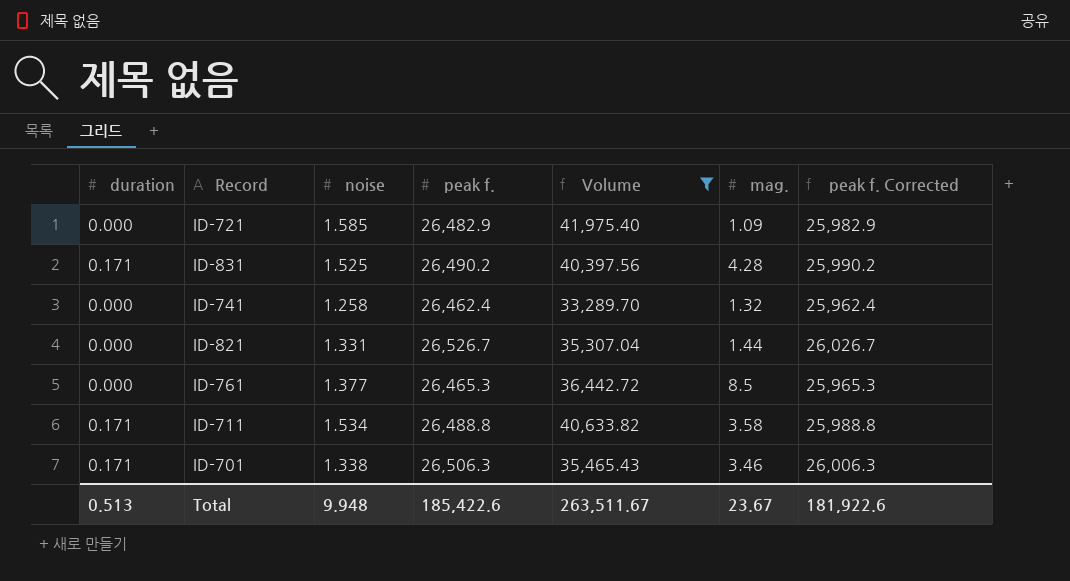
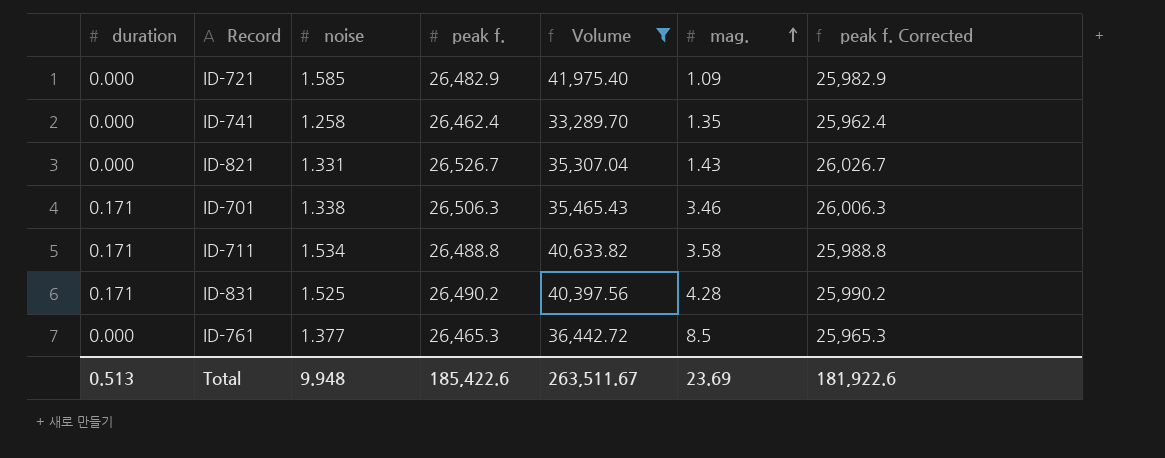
row order: none -> mag. ascending
ID-741 | mag.: 1.32 -> 1.35
ID-821 | mag.: 1.44 -> 1.43
Total | mag.: 23.67 -> 23.69

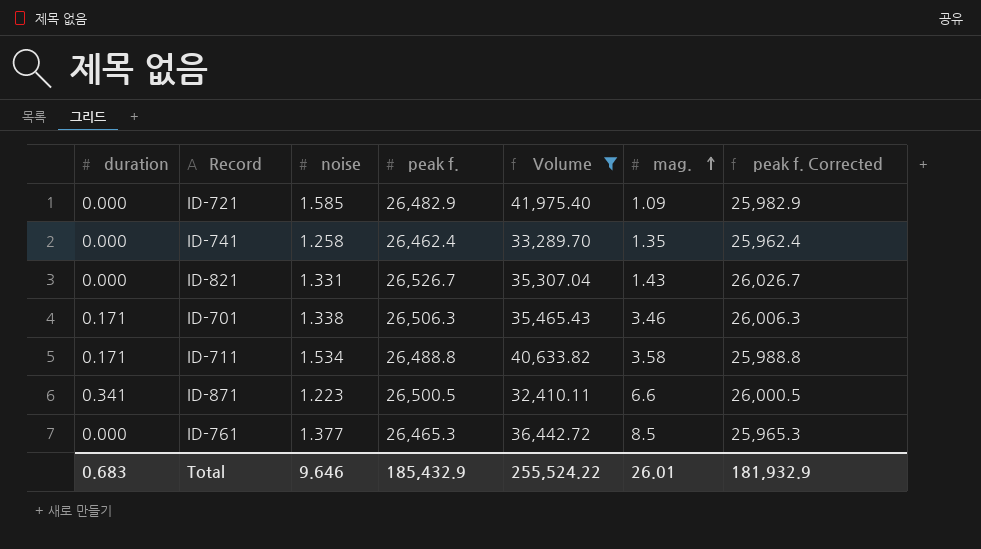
row ID-831: 0.171 | 1.525 | 26,490.2 | 40,397.56 | 4.28 | 25,990.2 -> none
row ID-871: none -> 0.341 | 1.223 | 26,500.5 | 32,410.11 | 6.6 | 26,000.5
Total | duration: 0.513 -> 0.683
Total | noise: 9.948 -> 9.646
Total | peak f.: 185,422.6 -> 185,432.9
Total | Volume: 263,511.67 -> 255,524.22
Total | mag.: 23.69 -> 26.01
Total | peak f. Corrected: 181,922.6 -> 181,932.9

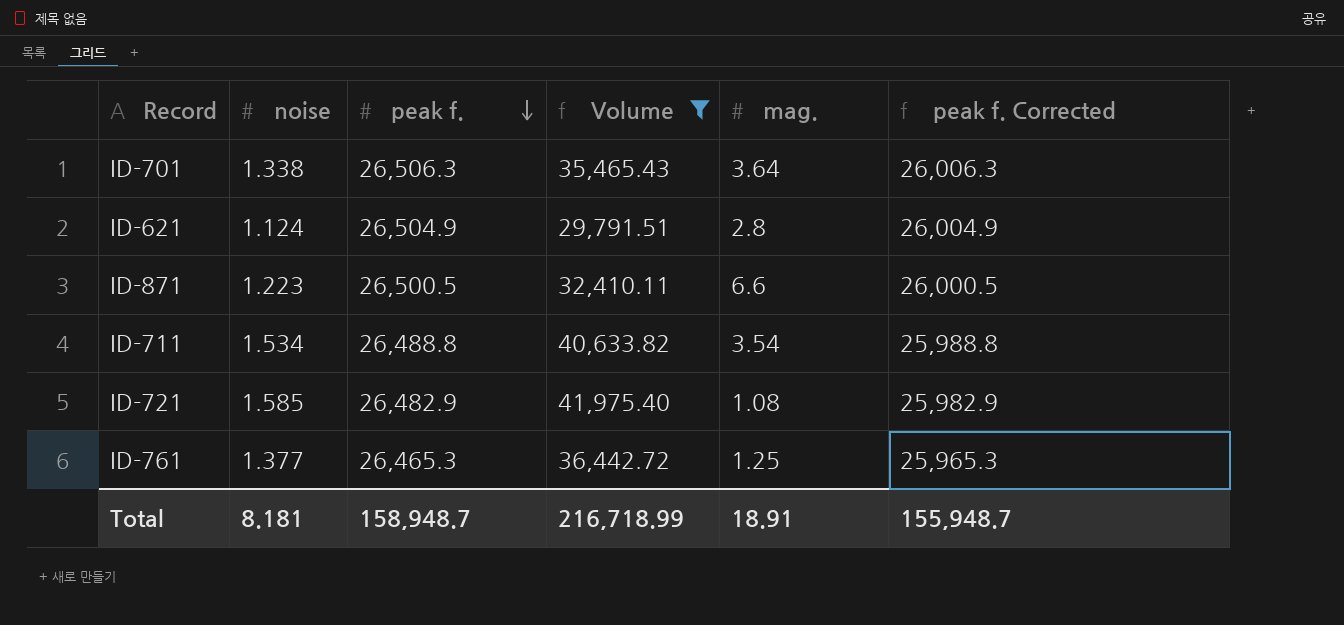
row order: mag. ascending -> peak f. descending
column duration | position: 1 -> none
row ID-741: 0.000 | 1.258 | 26,462.4 | 33,289.70 | 1.35 | 25,962.4 -> none
row ID-821: 0.000 | 1.331 | 26,526.7 | 35,307.04 | 1.43 | 26,026.7 -> none
ID-701 | mag.: 3.46 -> 3.64
row ID-621: none -> 1.124 | 26,504.9 | 29,791.51 | 2.8 | 26,004.9
ID-711 | mag.: 3.58 -> 3.54
ID-721 | mag.: 1.09 -> 1.08
ID-761 | mag.: 8.5 -> 1.25
Total | noise: 9.646 -> 8.181
Total | peak f.: 185,432.9 -> 158,948.7
Total | Volume: 255,524.22 -> 216,718.99
Total | mag.: 26.01 -> 18.91
Total | peak f. Corrected: 181,932.9 -> 155,948.7

